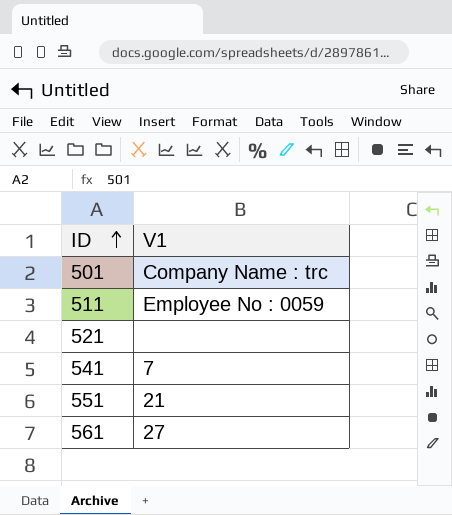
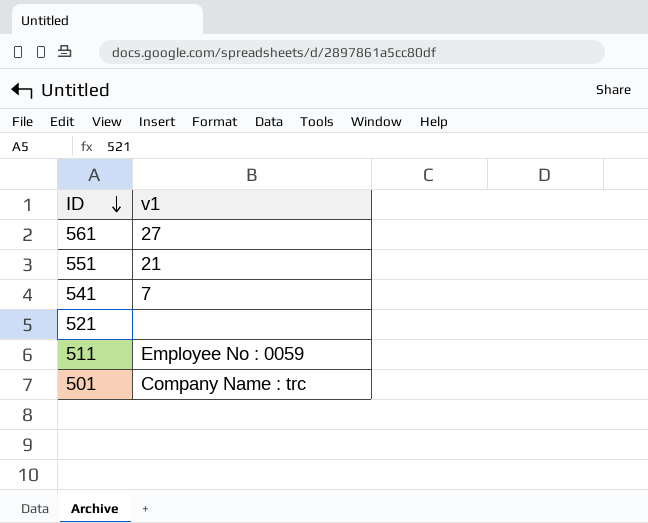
row order: ID ascending -> ID descending
column name: V1 -> v1

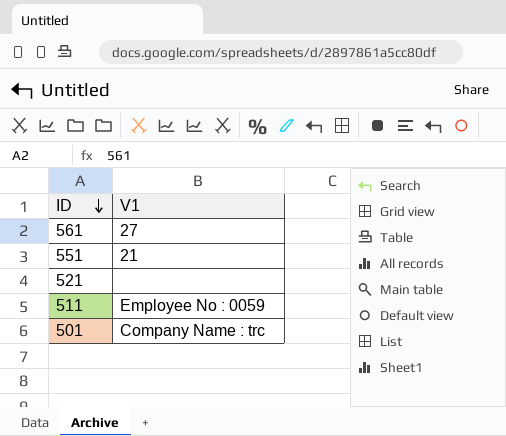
column name: v1 -> V1
row 541: 7 -> none

